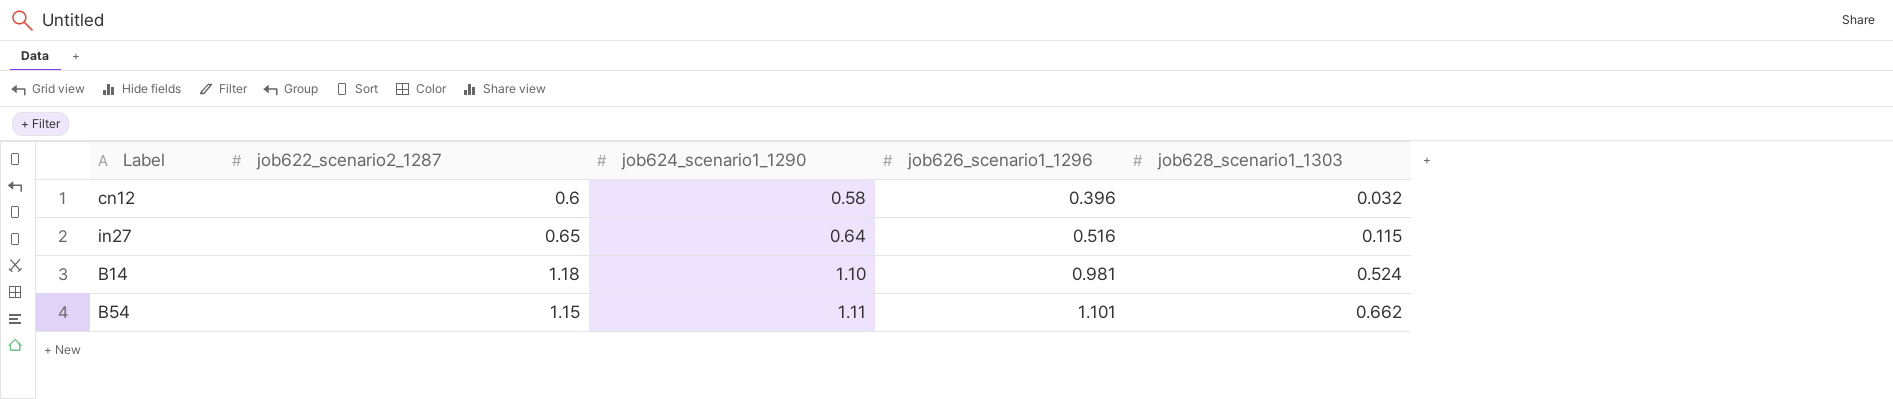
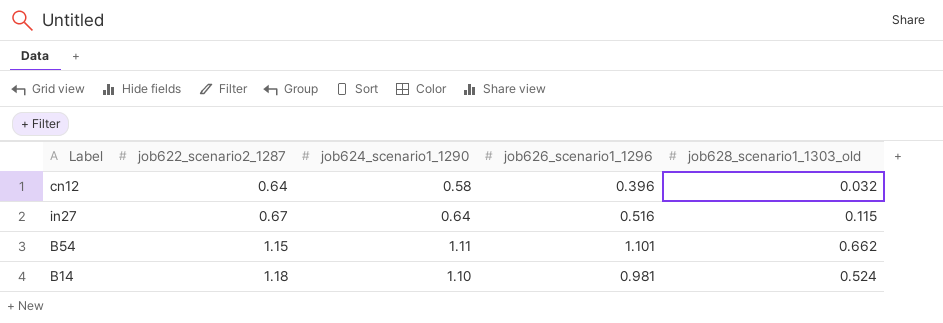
row order: job624_scenario1_1290 ascending -> job622_scenario2_1287 ascending
column name: job628_scenario1_1303 -> job628_scenario1_1303_old
cn12 | job622_scenario2_1287: 0.6 -> 0.64
in27 | job622_scenario2_1287: 0.65 -> 0.67

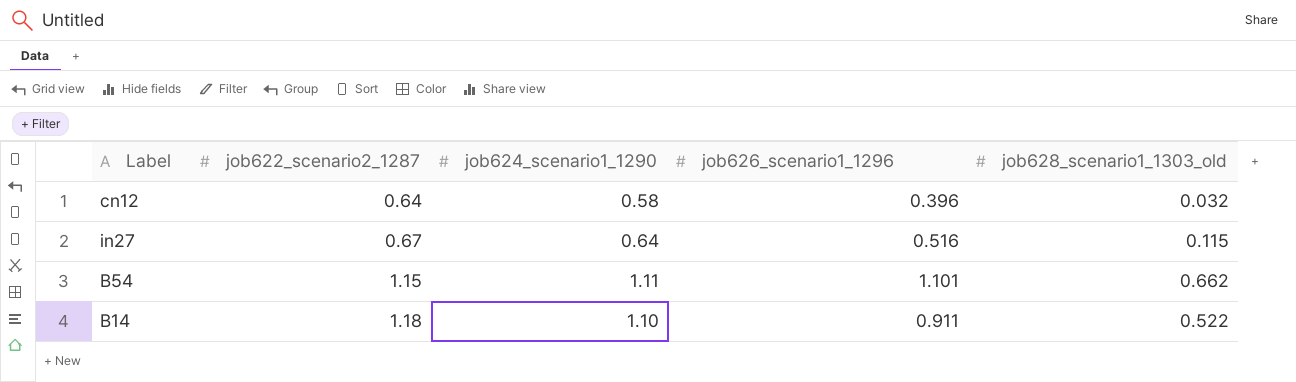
B14 | job626_scenario1_1296: 0.981 -> 0.911
B14 | job628_scenario1_1303_old: 0.524 -> 0.522

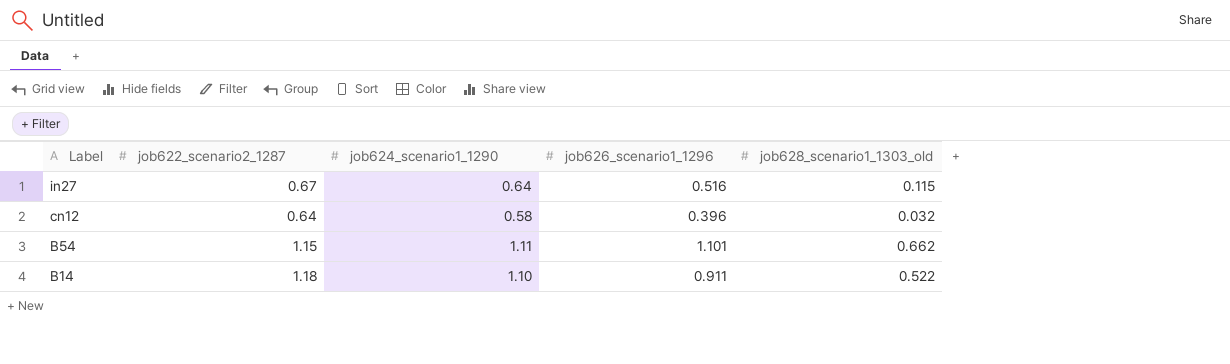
row order: job622_scenario2_1287 ascending -> Label descending

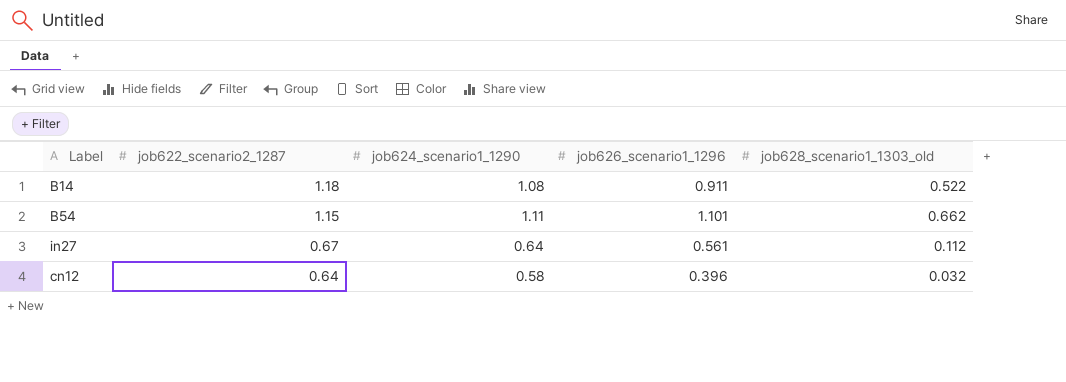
row order: Label descending -> job622_scenario2_1287 descending
B14 | job624_scenario1_1290: 1.10 -> 1.08
in27 | job626_scenario1_1296: 0.516 -> 0.561
in27 | job628_scenario1_1303_old: 0.115 -> 0.112

